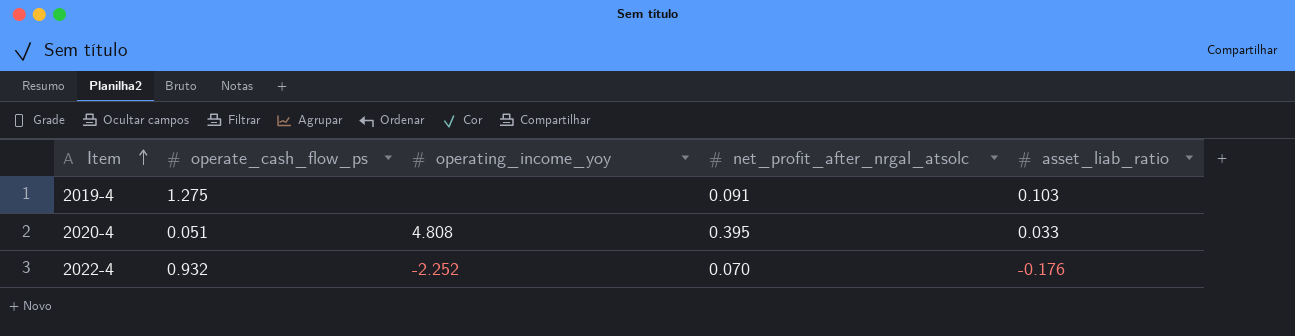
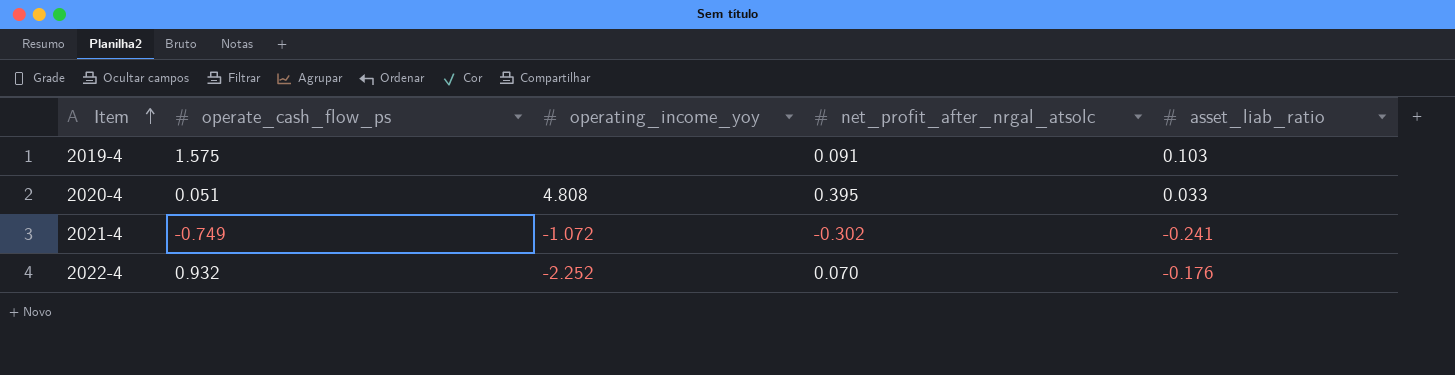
2019-4 | operate_cash_flow_ps: 1.275 -> 1.575
row 2021-4: none -> -0.749 | -1.072 | -0.302 | -0.241

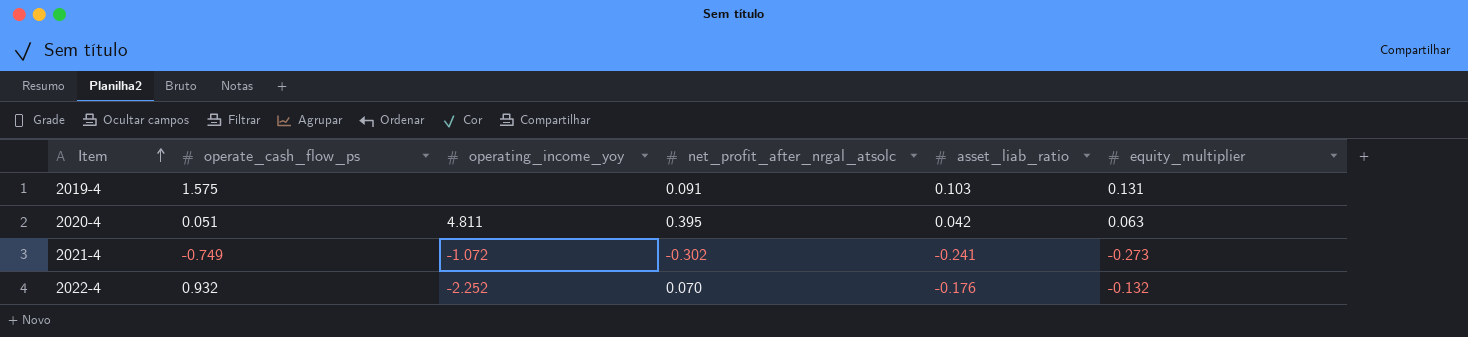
column equity_multiplier | position: none -> 6
2020-4 | operating_income_yoy: 4.808 -> 4.811
2020-4 | asset_liab_ratio: 0.033 -> 0.042

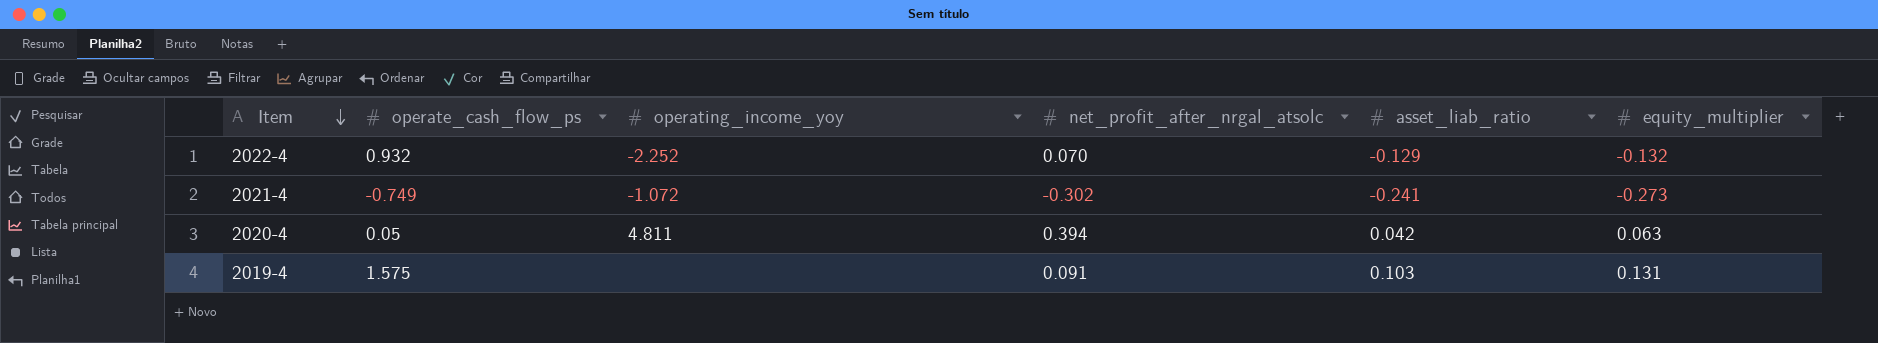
row order: Item ascending -> Item descending
2022-4 | asset_liab_ratio: -0.176 -> -0.129
2020-4 | operate_cash_flow_ps: 0.051 -> 0.05
2020-4 | net_profit_after_nrgal_atsolc: 0.395 -> 0.394

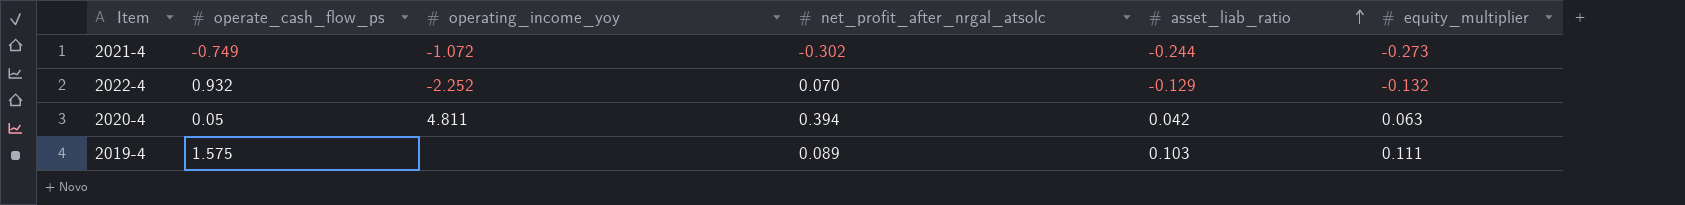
row order: Item descending -> asset_liab_ratio ascending
2021-4 | asset_liab_ratio: -0.241 -> -0.244
2019-4 | net_profit_after_nrgal_atsolc: 0.091 -> 0.089
2019-4 | equity_multiplier: 0.131 -> 0.111

